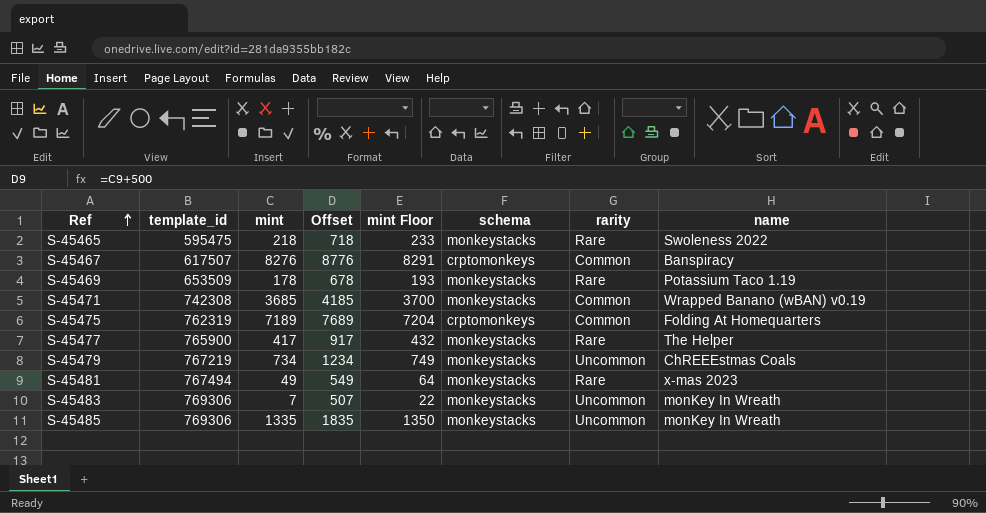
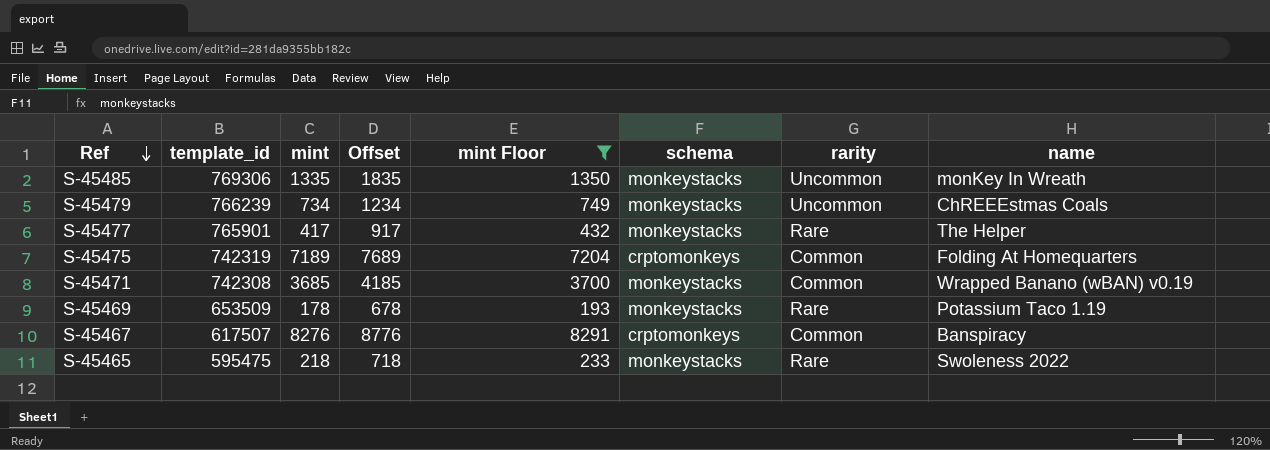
filter: none -> mint Floor >= 193
row order: Ref ascending -> Ref descending
S-45479 | template_id: 767219 -> 766239
S-45477 | template_id: 765900 -> 765901
S-45475 | template_id: 762319 -> 742319

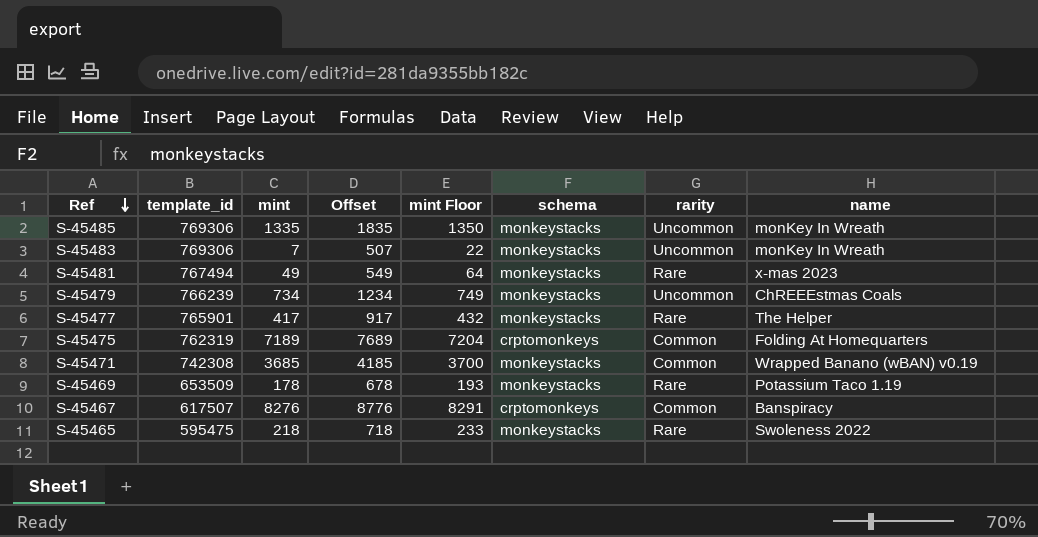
filter: mint Floor >= 193 -> none
S-45475 | template_id: 742319 -> 762319

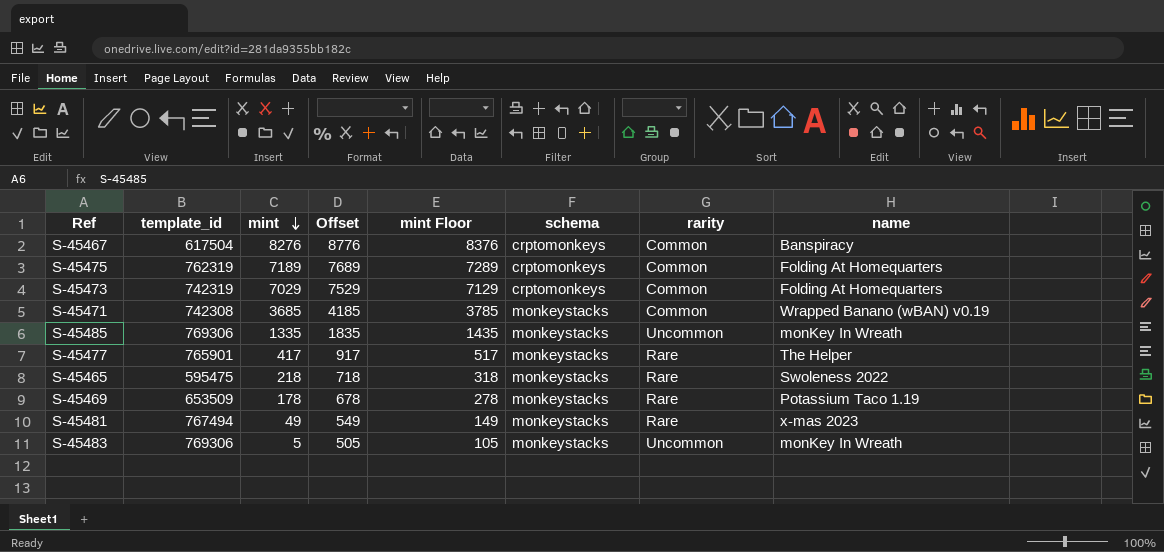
row order: Ref descending -> mint descending
column mint Floor | formula: [mint] + 15 -> [mint] + 100
row S-45479: 766239 | 734 | 1234 | 749 | monkeystacks | Uncommon | ChREEEstmas Coals -> none
S-45467 | template_id: 617507 -> 617504
row S-45473: none -> 742319 | 7029 | 7529 | 7129 | crptomonkeys | Common | Folding At Homequarters
S-45483 | mint: 7 -> 5
S-45483 | Offset: 507 -> 505

